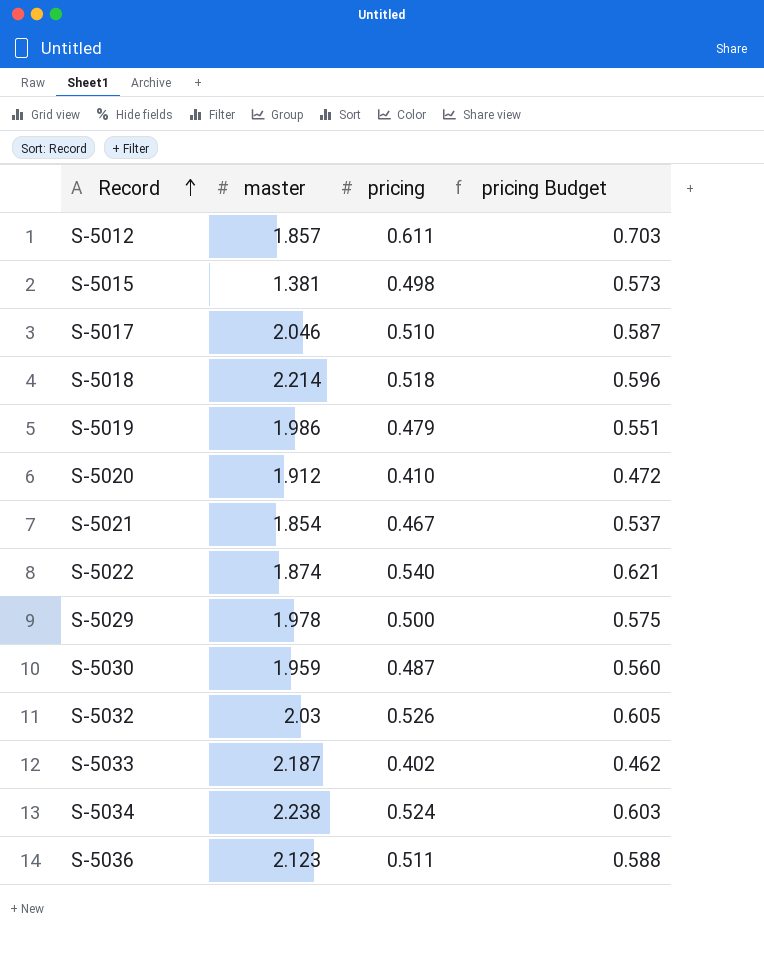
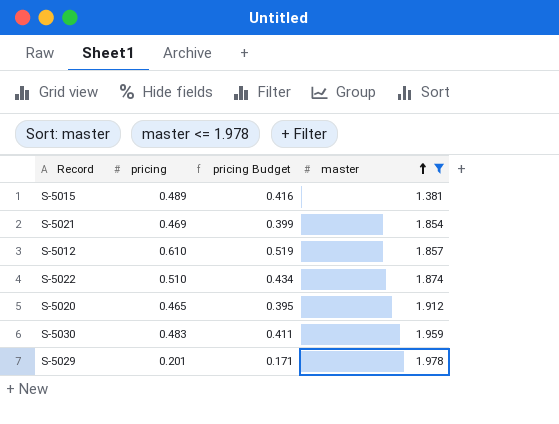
filter: none -> master <= 1.978
row order: Record ascending -> master ascending
column pricing Budget | formula: [pricing] * 1.15 -> [pricing] * 0.85
column master | position: 2 -> 4
S-5015 | pricing: 0.498 -> 0.489
S-5021 | pricing: 0.467 -> 0.469
S-5012 | pricing: 0.611 -> 0.610
S-5022 | pricing: 0.540 -> 0.510
S-5020 | pricing: 0.410 -> 0.465
S-5030 | pricing: 0.487 -> 0.483
S-5029 | pricing: 0.500 -> 0.201

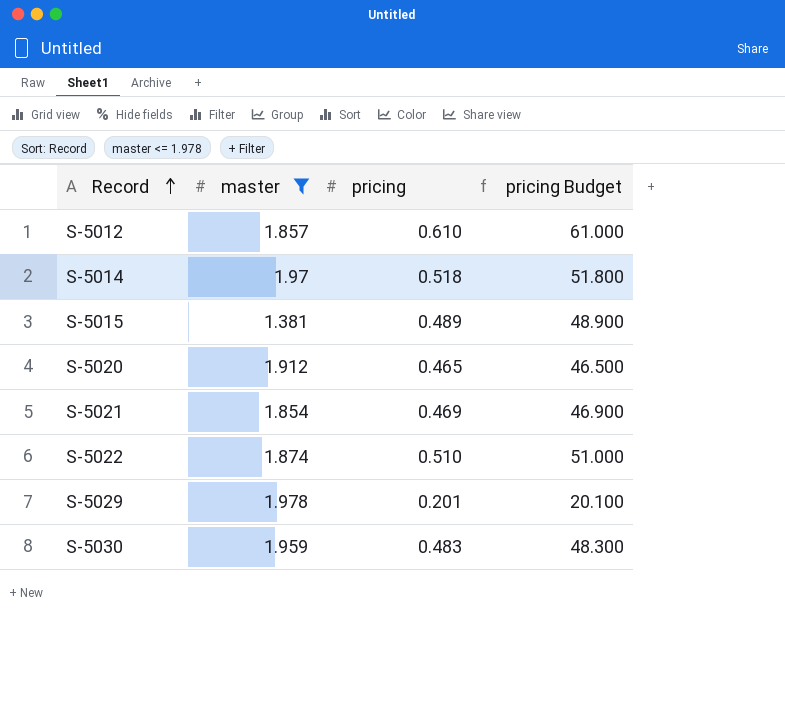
row order: master ascending -> Record ascending
column master | position: 4 -> 2
column pricing Budget | formula: [pricing] * 0.85 -> [pricing] * 100
row S-5014: none -> 1.97 | 0.518 | 51.800

